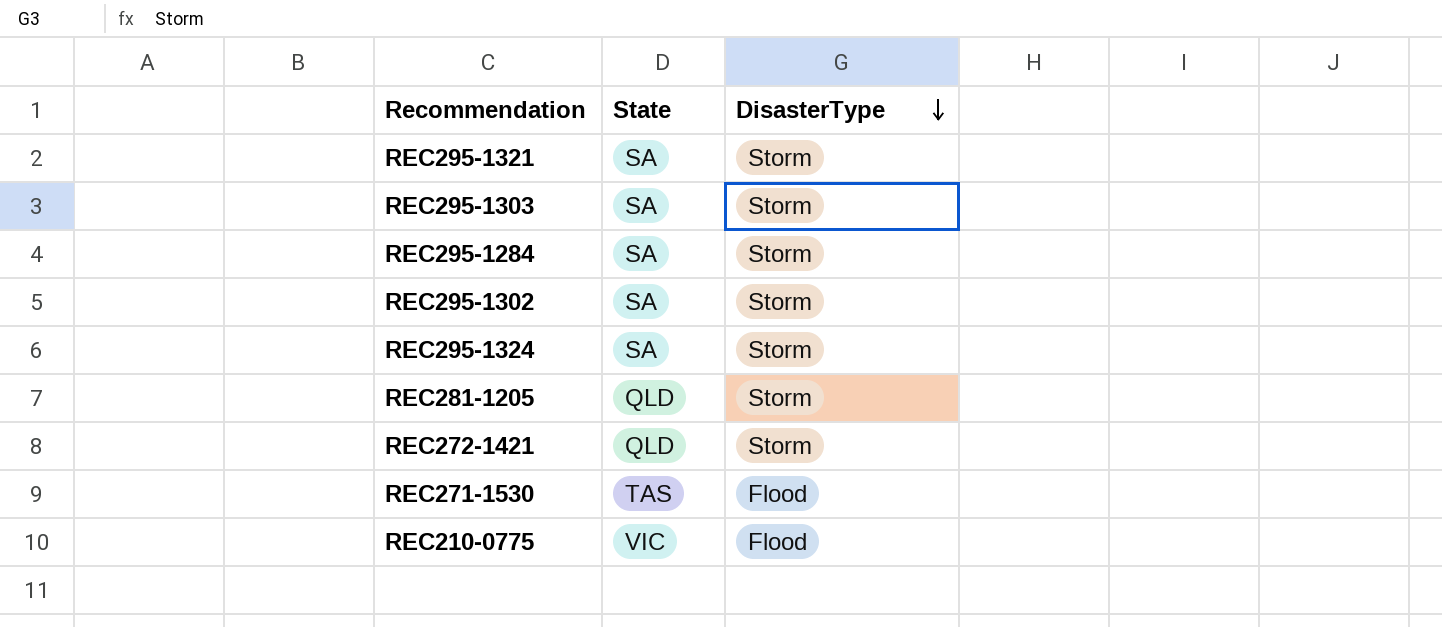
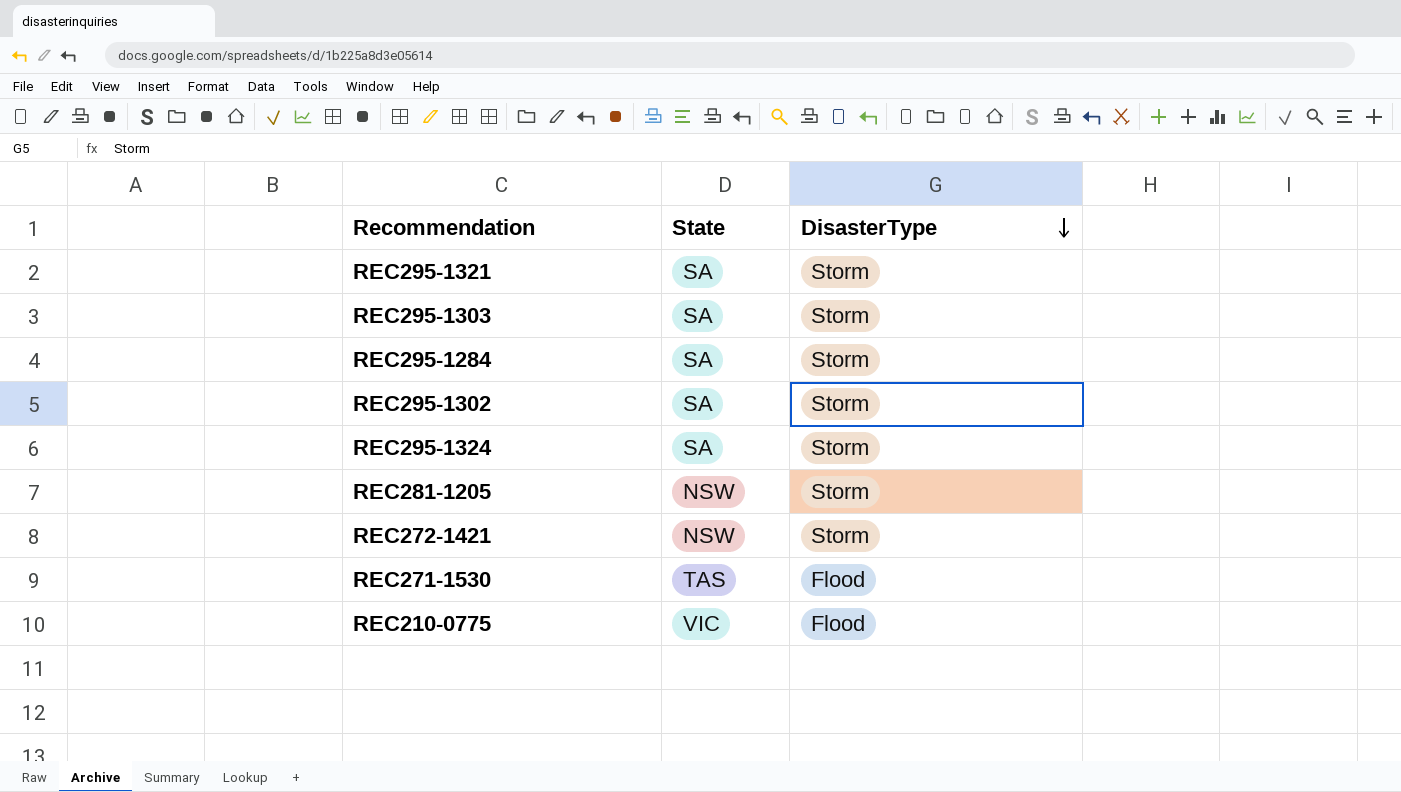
REC281-1205 | State: QLD -> NSW
REC272-1421 | State: QLD -> NSW

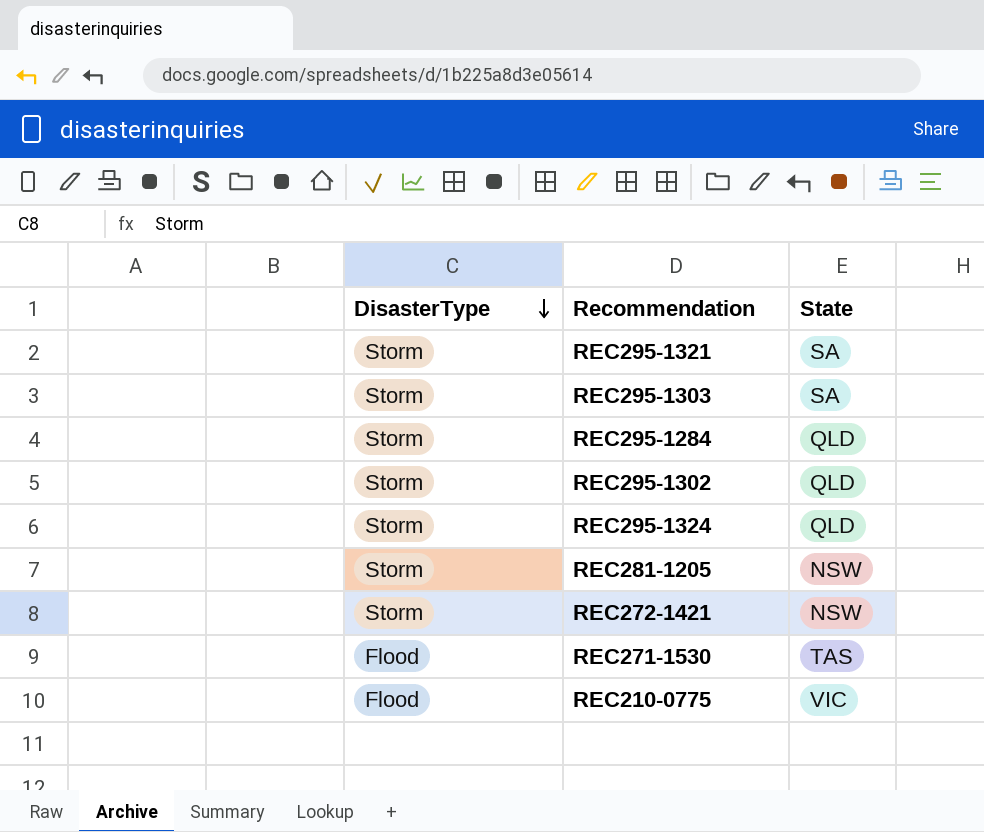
column DisasterType | position: 3 -> 1
REC295-1284 | State: SA -> QLD
REC295-1302 | State: SA -> QLD
REC295-1324 | State: SA -> QLD

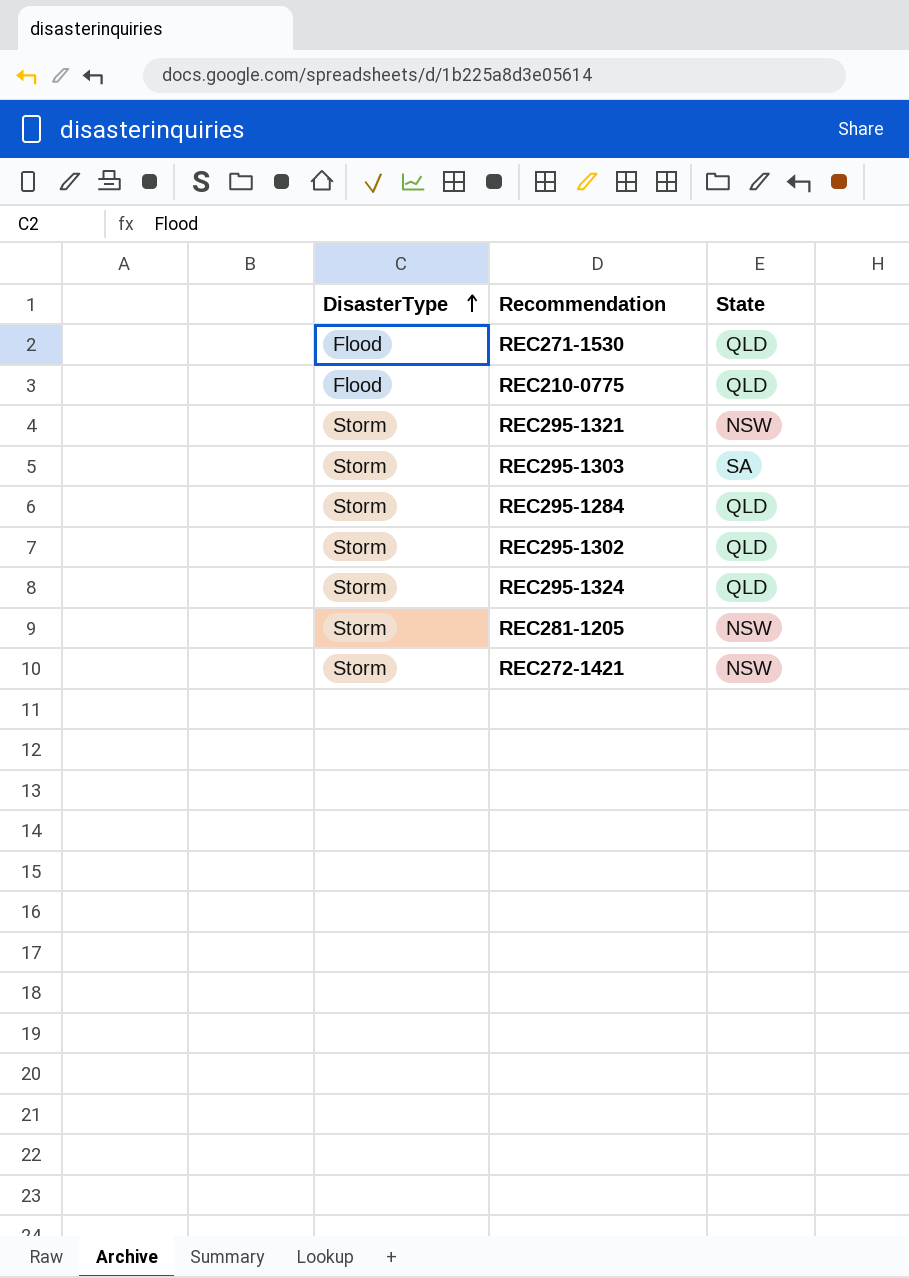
row order: DisasterType descending -> DisasterType ascending
REC271-1530 | State: TAS -> QLD
REC210-0775 | State: VIC -> QLD
REC295-1321 | State: SA -> NSW

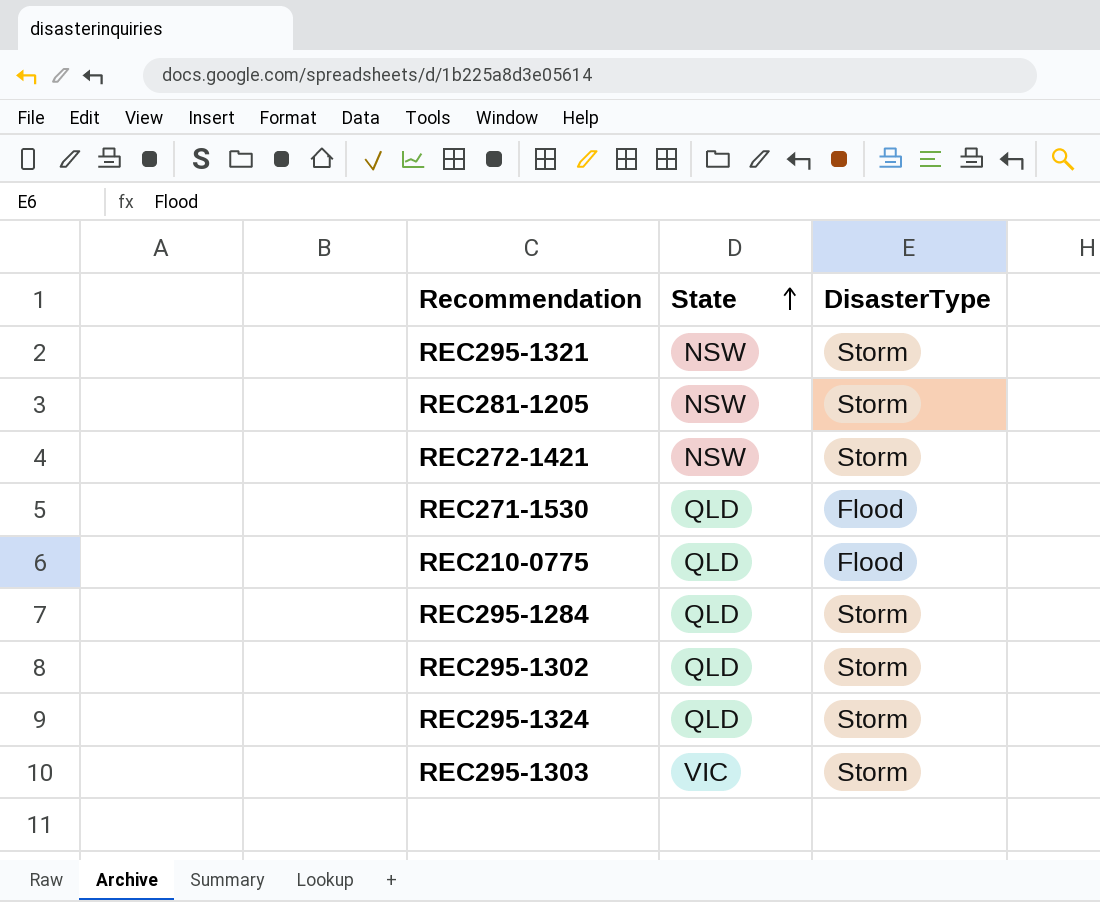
row order: DisasterType ascending -> State ascending
column DisasterType | position: 1 -> 3
REC295-1303 | State: SA -> VIC

